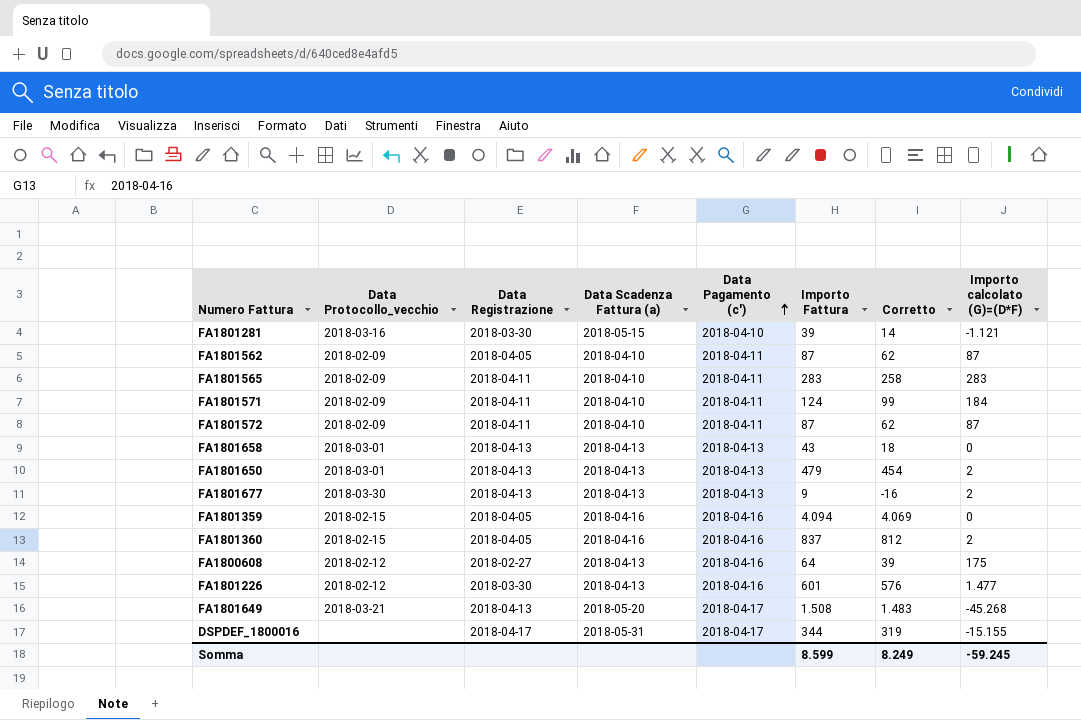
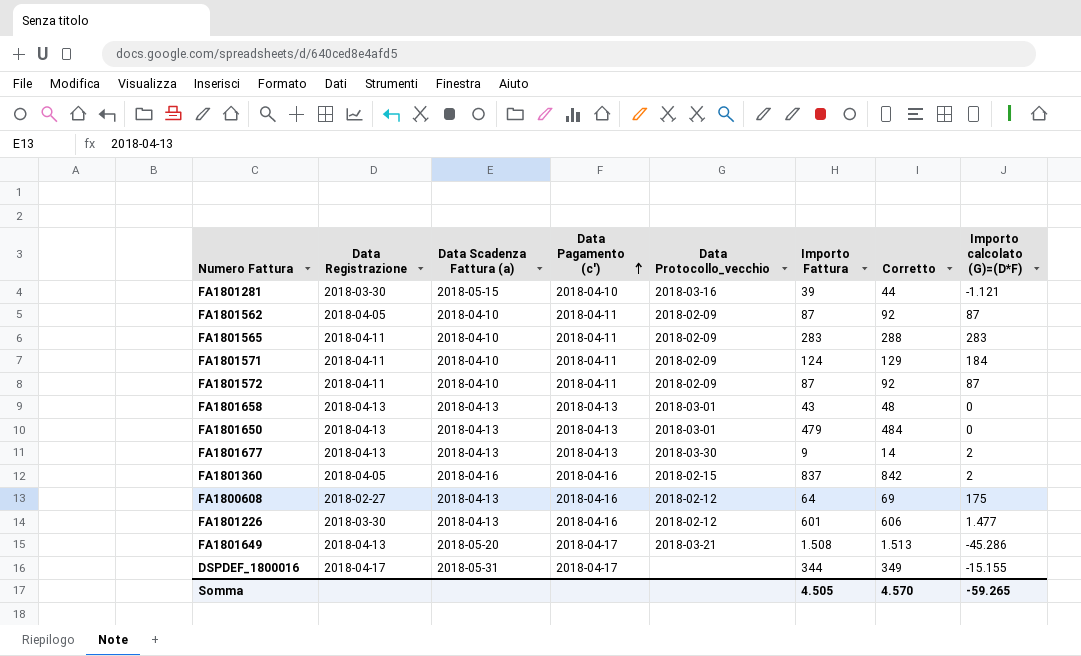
column Data Protocollo_vecchio | position: 2 -> 5
column Corretto | formula: [Importo Fattura] - 25 -> [Importo Fattura] + 5
row FA1801359: 2018-02-15 | 2018-04-05 | 2018-04-16 | 2018-04-16 | 4.094 | 4.069 | 0 -> none
FA1801650 | Importo calcolato (G)=(D*F): 2 -> 0
FA1801649 | Importo calcolato (G)=(D*F): -45.268 -> -45.286
Somma | Importo Fattura: 8.599 -> 4.505
Somma | Corretto: 8.249 -> 4.570
Somma | Importo calcolato (G)=(D*F): -59.245 -> -59.265

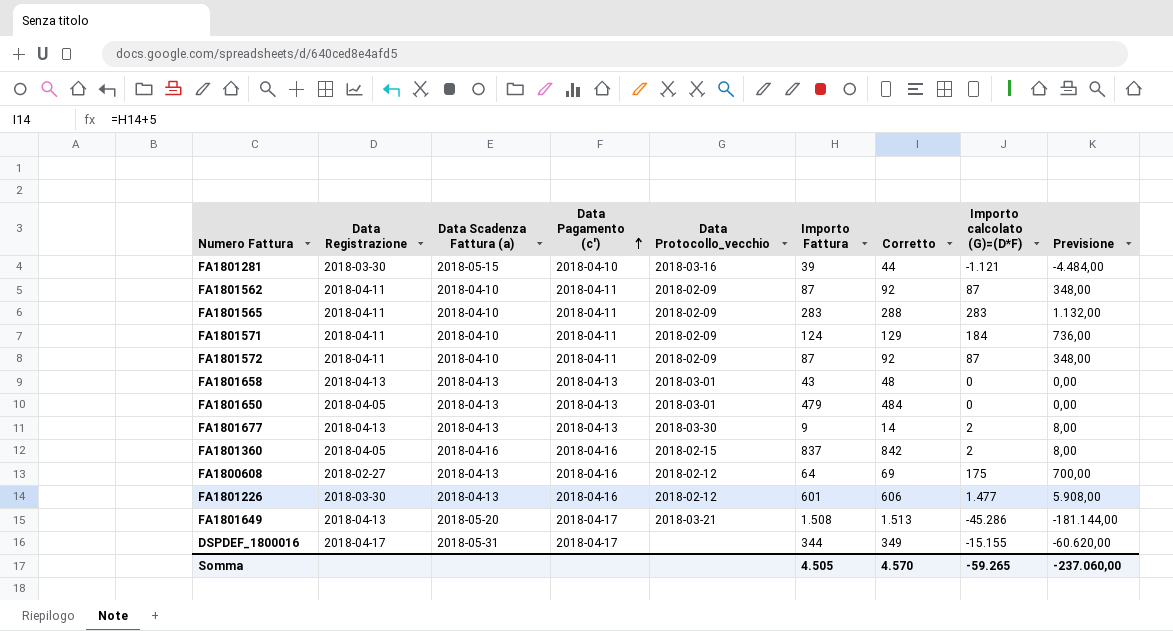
column Previsione | formula: none -> [Importo calcolato (G)=(D*F)] * 4
FA1801562 | Data Registrazione: 2018-04-05 -> 2018-04-11
FA1801650 | Data Registrazione: 2018-04-13 -> 2018-04-05

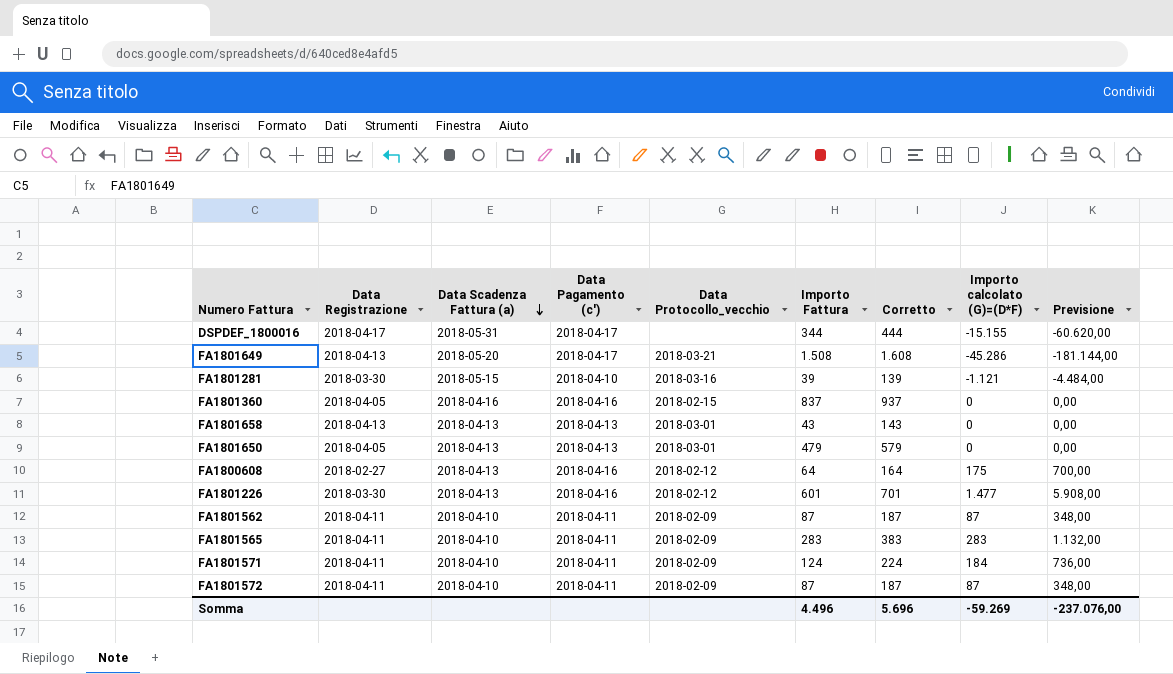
row order: Data Pagamento (c') ascending -> Data Scadenza Fattura (a) descending
column Corretto | formula: [Importo Fattura] + 5 -> [Importo Fattura] + 100
row FA1801677: 2018-04-13 | 2018-04-13 | 2018-04-13 | 2018-03-30 | 9 | 14 | 2 | 8,00 -> none
FA1801360 | Importo calcolato (G)=(D*F): 2 -> 0
FA1801360 | Previsione: 8,00 -> 0,00
Somma | Importo Fattura: 4.505 -> 4.496
Somma | Corretto: 4.570 -> 5.696
Somma | Importo calcolato (G)=(D*F): -59.265 -> -59.269
Somma | Previsione: -237.060,00 -> -237.076,00

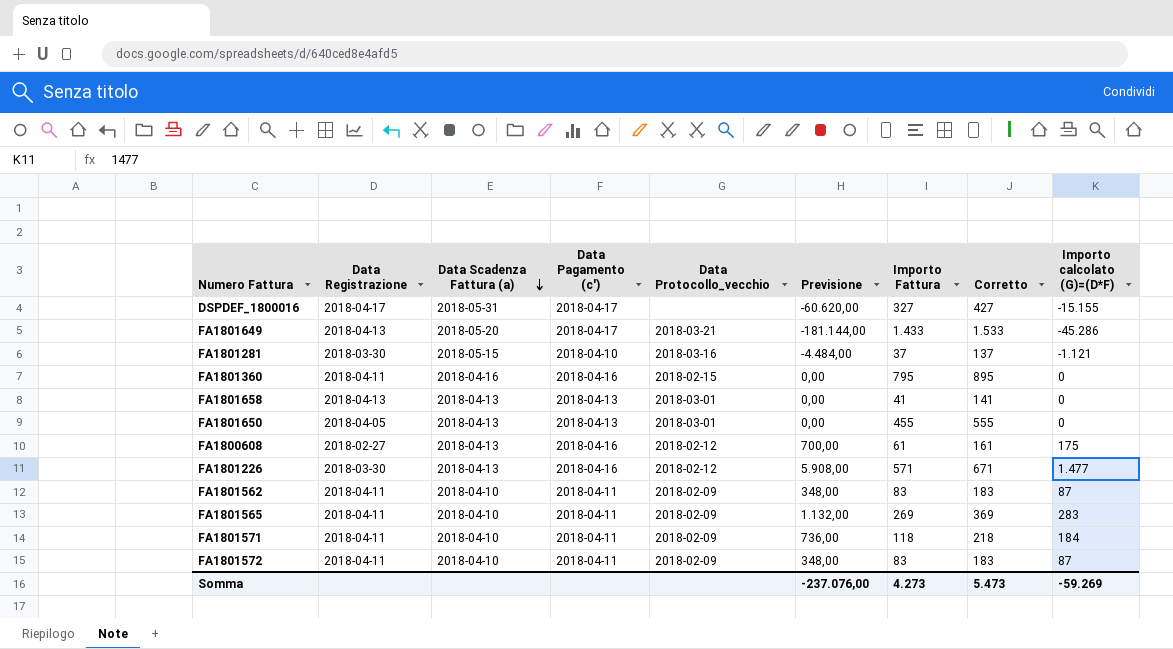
column Previsione | position: 9 -> 6
DSPDEF_1800016 | Importo Fattura: 344 -> 327
DSPDEF_1800016 | Corretto: 444 -> 427
FA1801649 | Importo Fattura: 1.508 -> 1.433
FA1801649 | Corretto: 1.608 -> 1.533
FA1801281 | Importo Fattura: 39 -> 37
FA1801281 | Corretto: 139 -> 137
FA1801360 | Data Registrazione: 2018-04-05 -> 2018-04-11
FA1801360 | Importo Fattura: 837 -> 795
FA1801360 | Corretto: 937 -> 895
FA1801658 | Importo Fattura: 43 -> 41
FA1801658 | Corretto: 143 -> 141
FA1801650 | Importo Fattura: 479 -> 455
FA1801650 | Corretto: 579 -> 555
FA1800608 | Importo Fattura: 64 -> 61
FA1800608 | Corretto: 164 -> 161
FA1801226 | Importo Fattura: 601 -> 571
FA1801226 | Corretto: 701 -> 671
FA1801562 | Importo Fattura: 87 -> 83
FA1801562 | Corretto: 187 -> 183
FA1801565 | Importo Fattura: 283 -> 269
FA1801565 | Corretto: 383 -> 369
FA1801571 | Importo Fattura: 124 -> 118
FA1801571 | Corretto: 224 -> 218
FA1801572 | Importo Fattura: 87 -> 83
FA1801572 | Corretto: 187 -> 183
Somma | Importo Fattura: 4.496 -> 4.273
Somma | Corretto: 5.696 -> 5.473

